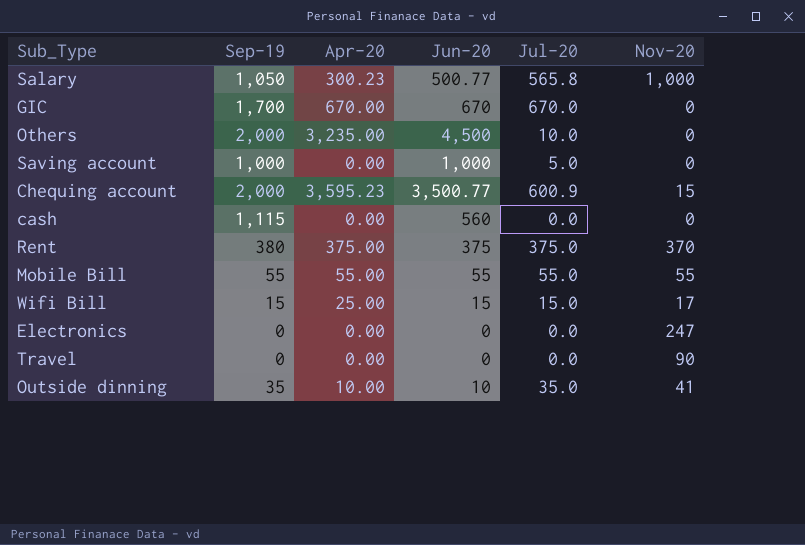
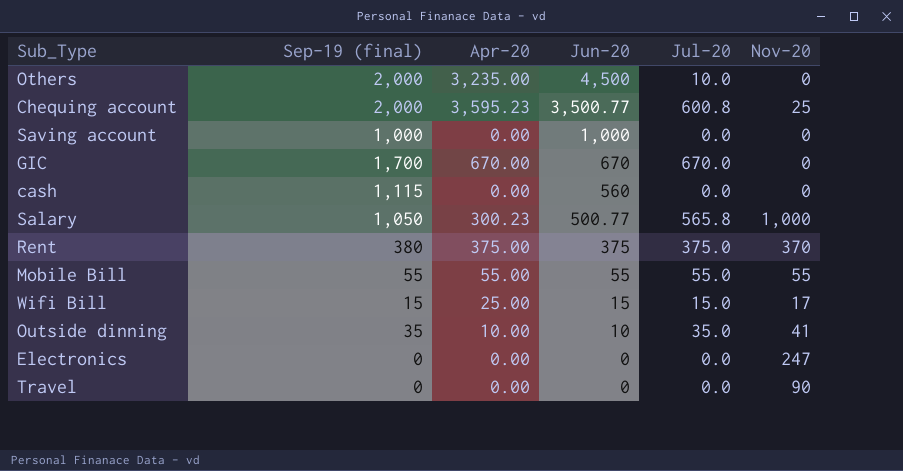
row order: none -> Jun-20 descending
column name: Sep-19 -> Sep-19 (final)
Chequing account | Jul-20: 600.9 -> 600.8
Chequing account | Nov-20: 15 -> 25
Saving account | Jul-20: 5.0 -> 0.0

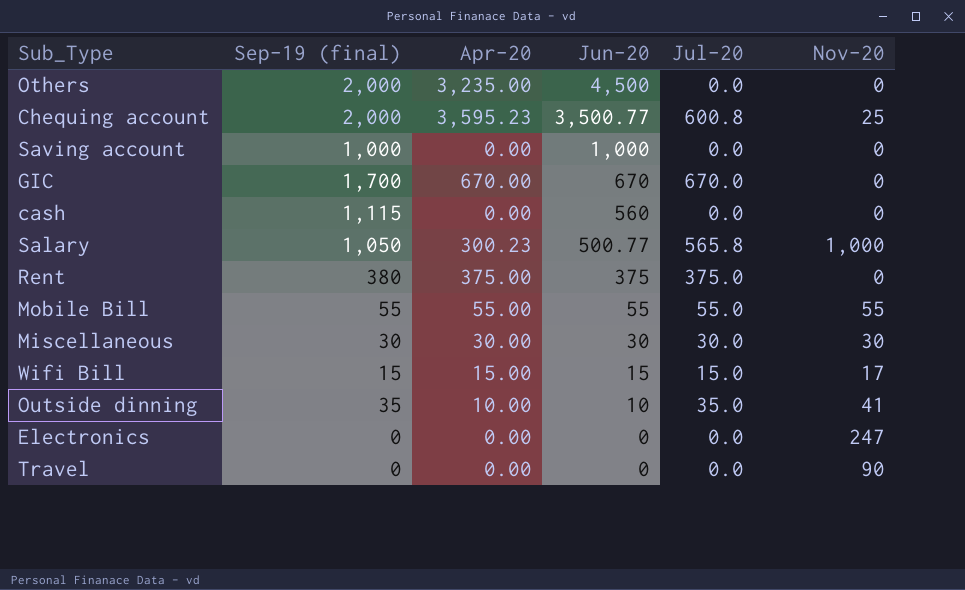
Others | Jul-20: 10.0 -> 0.0
Rent | Nov-20: 370 -> 0
row Miscellaneous: none -> 30 | 30.00 | 30 | 30.0 | 30
Wifi Bill | Apr-20: 25.00 -> 15.00

